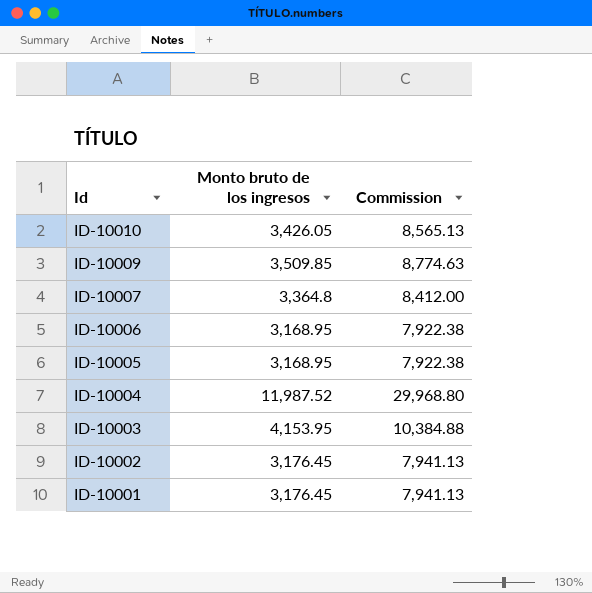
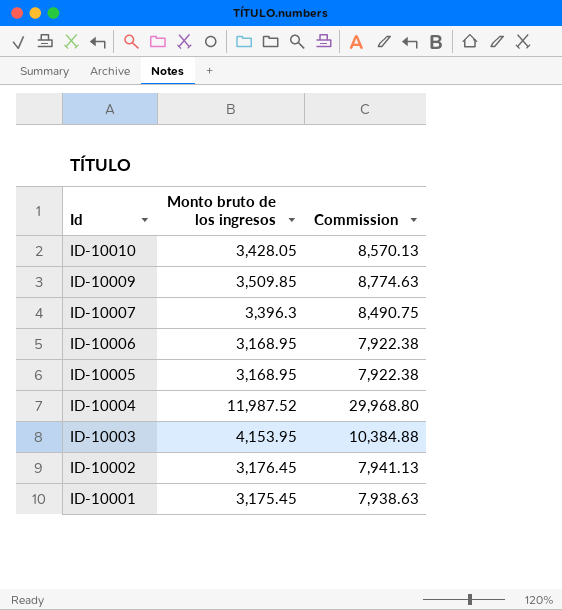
ID-10010 | Monto bruto de los ingresos: 3,426.05 -> 3,428.05
ID-10010 | Commission: 8,565.13 -> 8,570.13
ID-10007 | Monto bruto de los ingresos: 3,364.8 -> 3,396.3
ID-10007 | Commission: 8,412.00 -> 8,490.75
ID-10001 | Monto bruto de los ingresos: 3,176.45 -> 3,175.45
ID-10001 | Commission: 7,941.13 -> 7,938.63

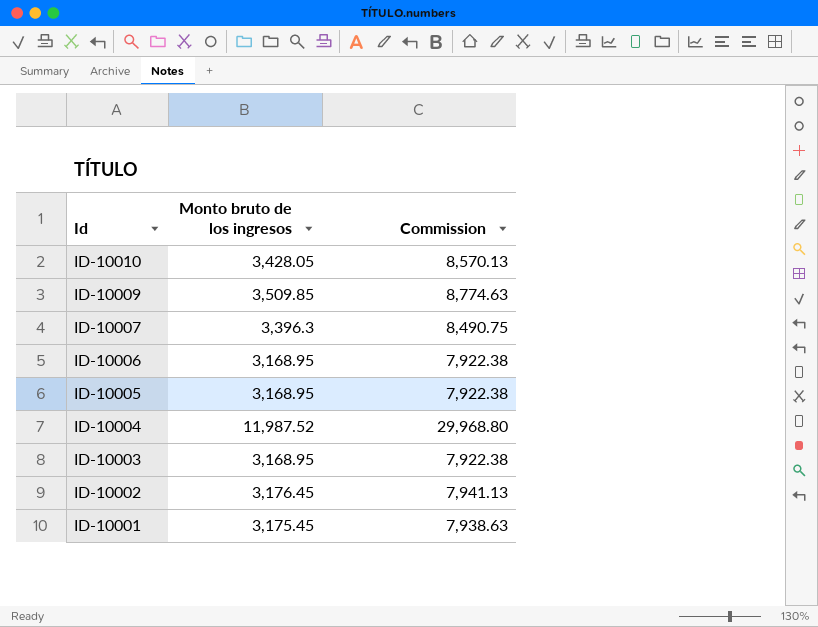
ID-10003 | Monto bruto de los ingresos: 4,153.95 -> 3,168.95
ID-10003 | Commission: 10,384.88 -> 7,922.38

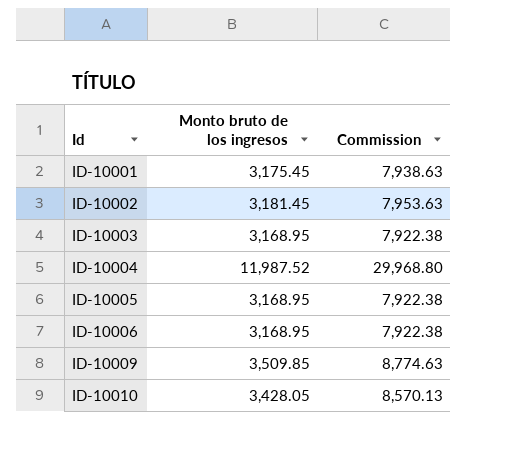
row order: Id descending -> Id ascending
row ID-10007: 3,396.3 | 8,490.75 -> none
ID-10002 | Monto bruto de los ingresos: 3,176.45 -> 3,181.45
ID-10002 | Commission: 7,941.13 -> 7,953.63

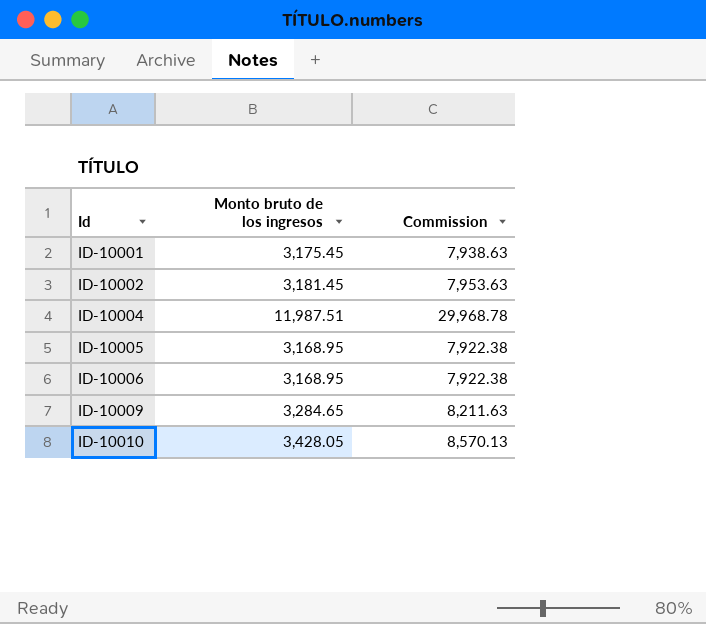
row ID-10003: 3,168.95 | 7,922.38 -> none
ID-10004 | Monto bruto de los ingresos: 11,987.52 -> 11,987.51
ID-10004 | Commission: 29,968.80 -> 29,968.78
ID-10009 | Monto bruto de los ingresos: 3,509.85 -> 3,284.65
ID-10009 | Commission: 8,774.63 -> 8,211.63

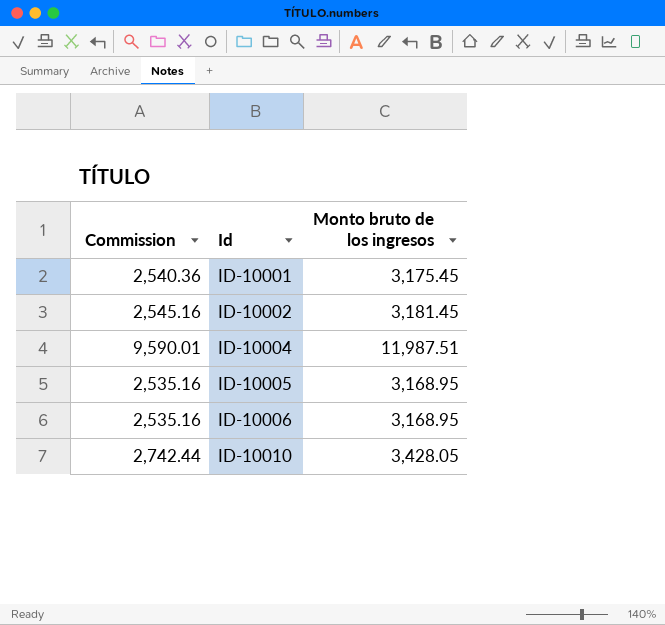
column Commission | formula: [Monto bruto de los ingresos] * 2.5 -> [Monto bruto de los ingresos] * 0.8
column Commission | position: 3 -> 1
row ID-10009: 3,284.65 | 8,211.63 -> none

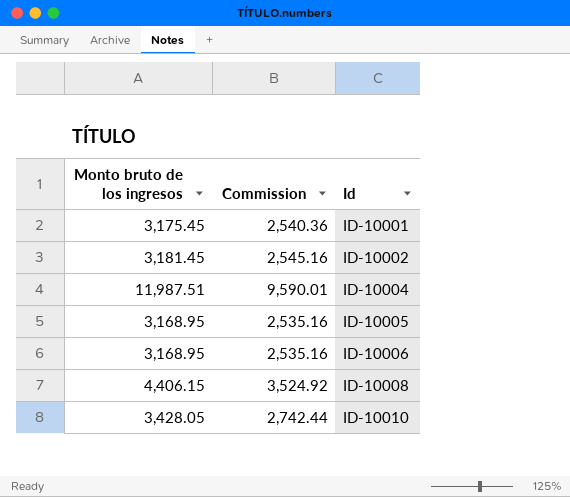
column Monto bruto de los ingresos | position: 3 -> 1
row ID-10008: none -> 4,406.15 | 3,524.92

